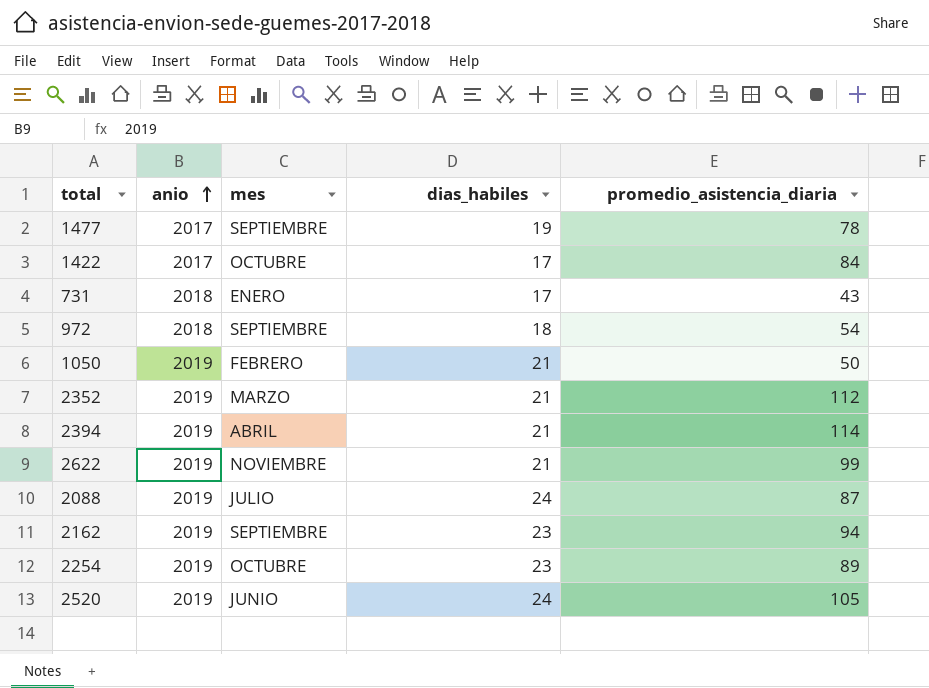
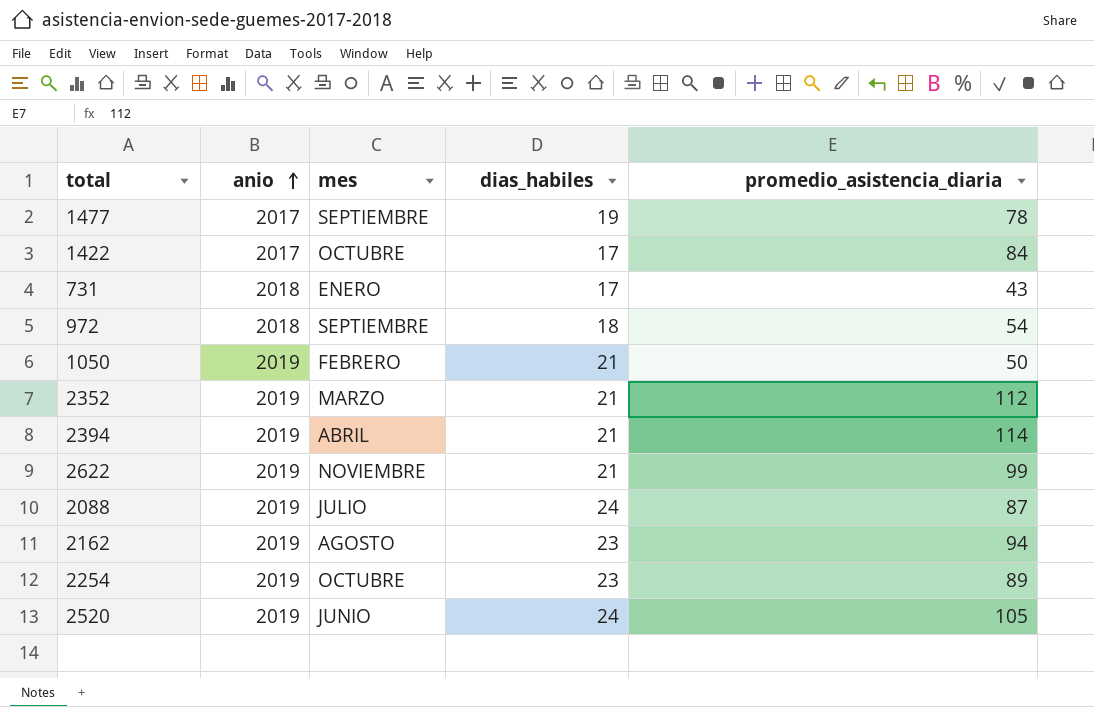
2162 | mes: SEPTIEMBRE -> AGOSTO

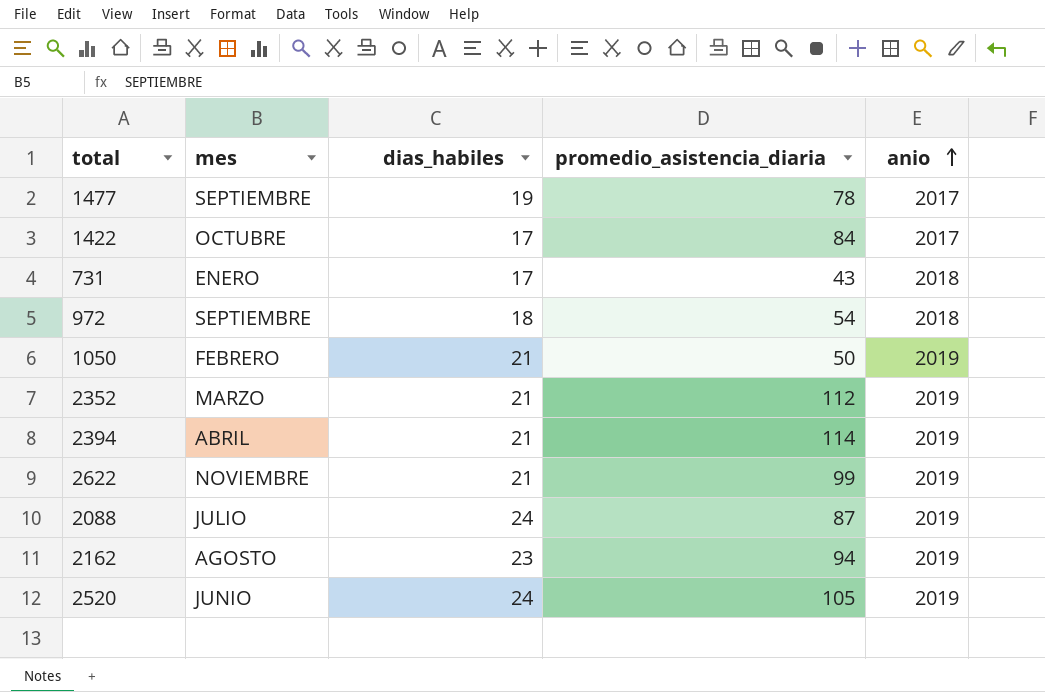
column anio | position: 2 -> 5
row 2254: 2019 | OCTUBRE | 23 | 89 -> none

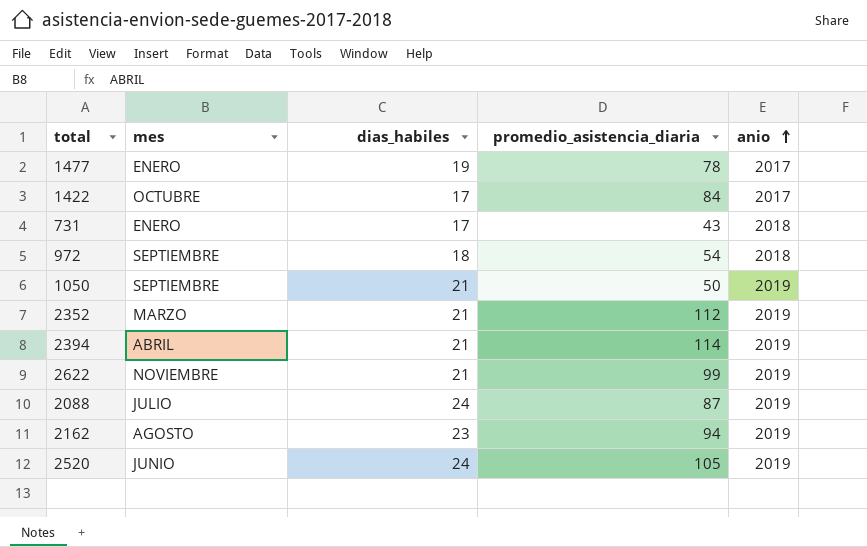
1477 | mes: SEPTIEMBRE -> ENERO
1050 | mes: FEBRERO -> SEPTIEMBRE

